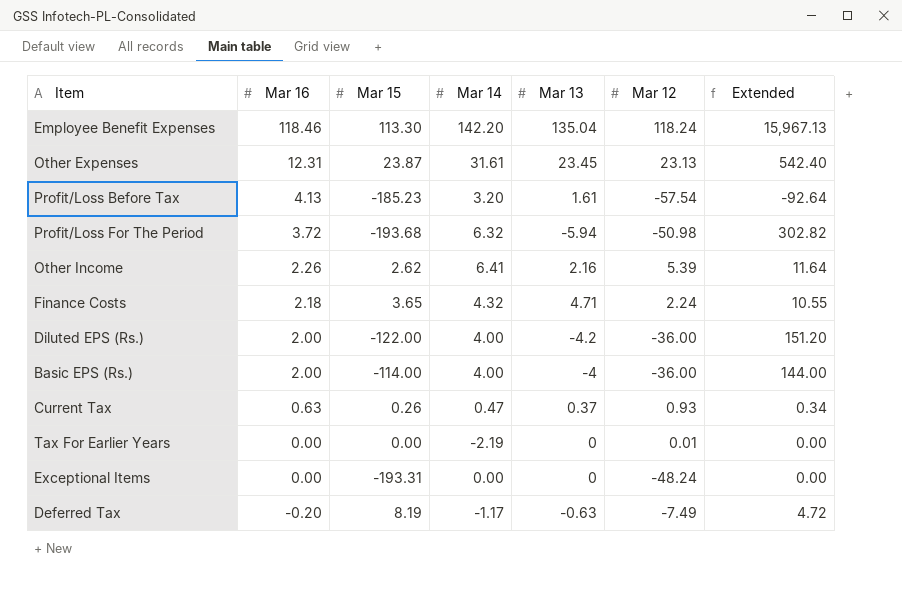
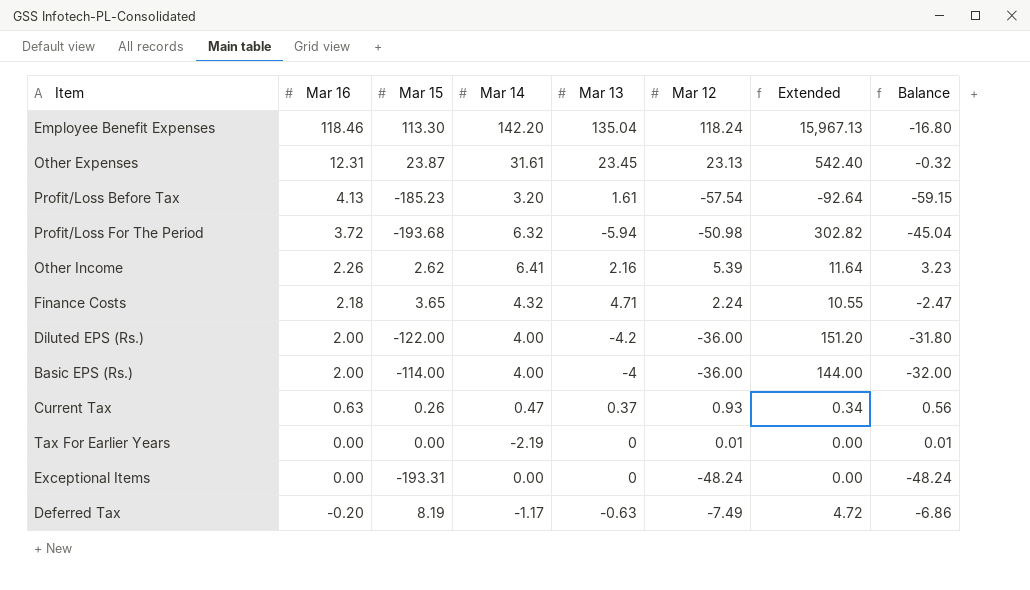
column Balance | formula: none -> [Mar 12] - [Mar 13]

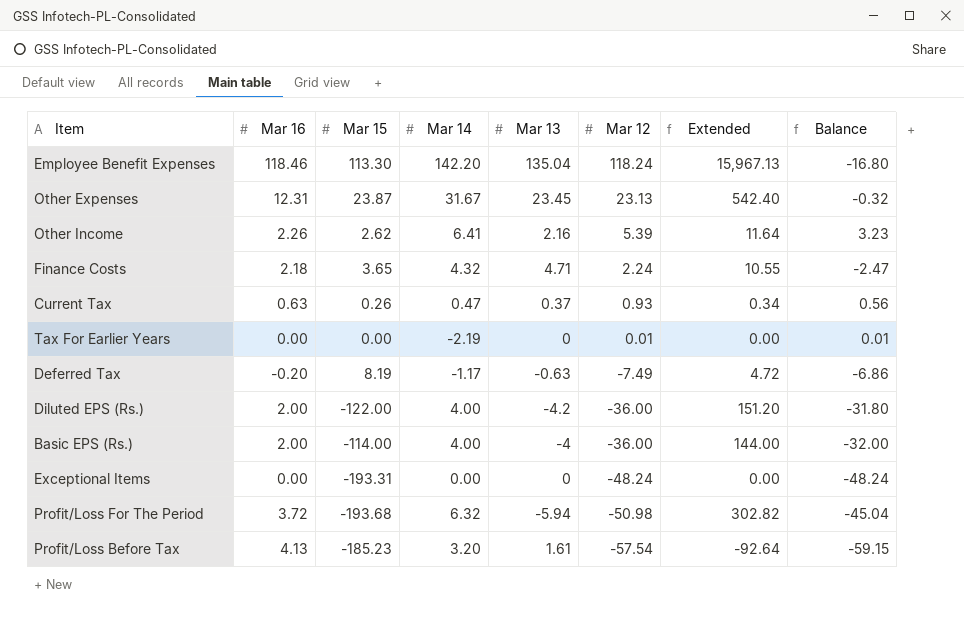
row order: Mar 16 descending -> Mar 12 descending
Other Expenses | Mar 14: 31.61 -> 31.67

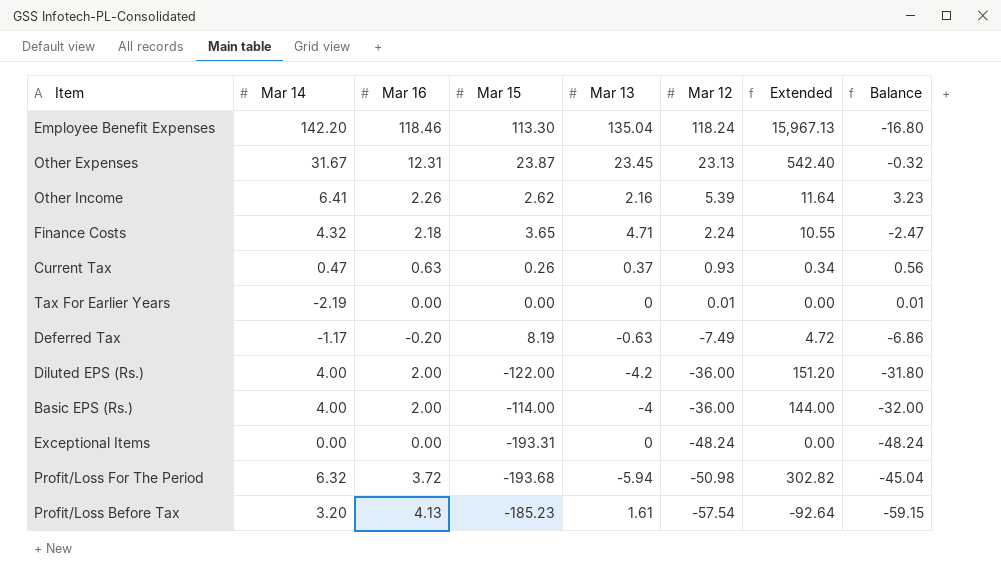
column Mar 14 | position: 4 -> 2

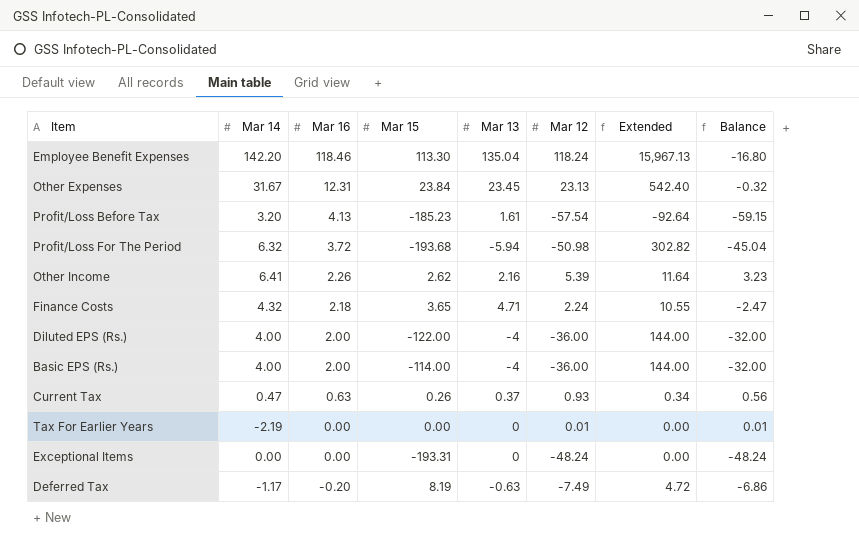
row order: Mar 12 descending -> Mar 16 descending
Other Expenses | Mar 15: 23.87 -> 23.84
Diluted EPS (Rs.) | Mar 13: -4.2 -> -4
Diluted EPS (Rs.) | Extended: 151.20 -> 144.00
Diluted EPS (Rs.) | Balance: -31.80 -> -32.00

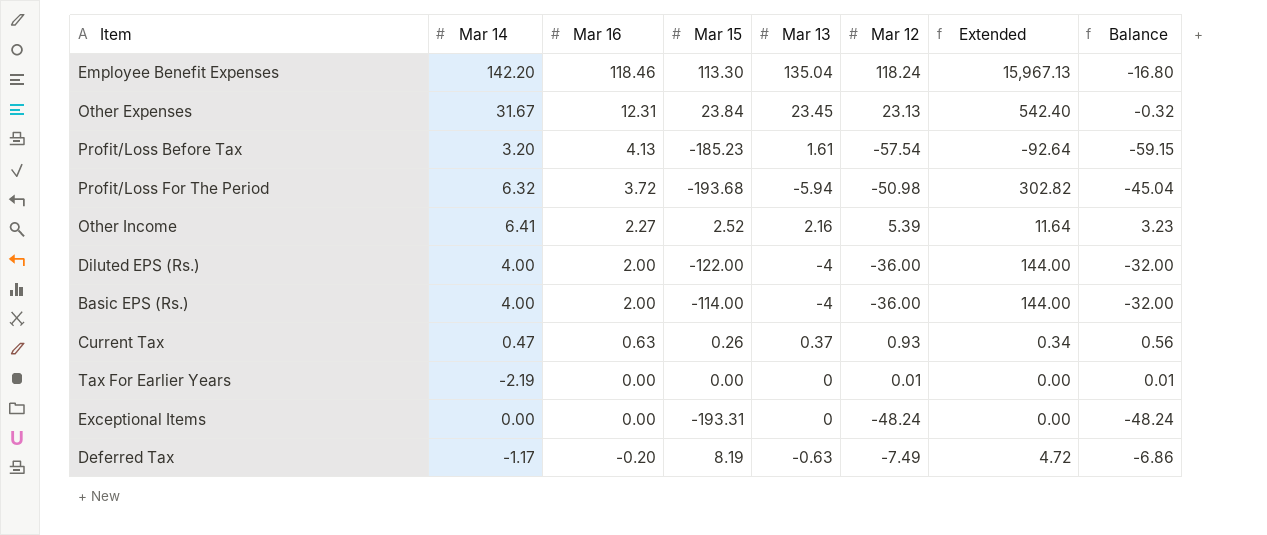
row Finance Costs: 4.32 | 2.18 | 3.65 | 4.71 | 2.24 | 10.55 | -2.47 -> none
Other Income | Mar 16: 2.26 -> 2.27
Other Income | Mar 15: 2.62 -> 2.52

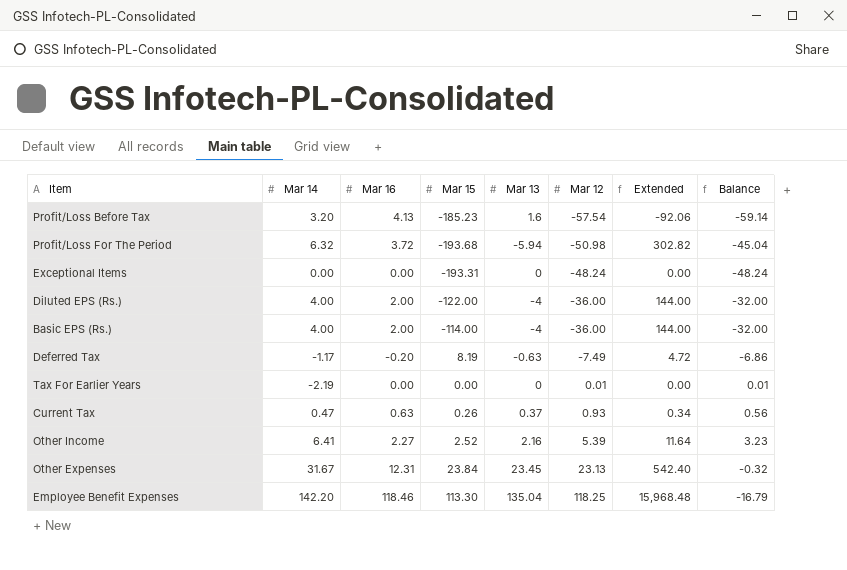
row order: Mar 16 descending -> Mar 12 ascending
Profit/Loss Before Tax | Mar 13: 1.61 -> 1.6
Profit/Loss Before Tax | Extended: -92.64 -> -92.06
Profit/Loss Before Tax | Balance: -59.15 -> -59.14
Employee Benefit Expenses | Mar 12: 118.24 -> 118.25
Employee Benefit Expenses | Extended: 15,967.13 -> 15,968.48
Employee Benefit Expenses | Balance: -16.80 -> -16.79

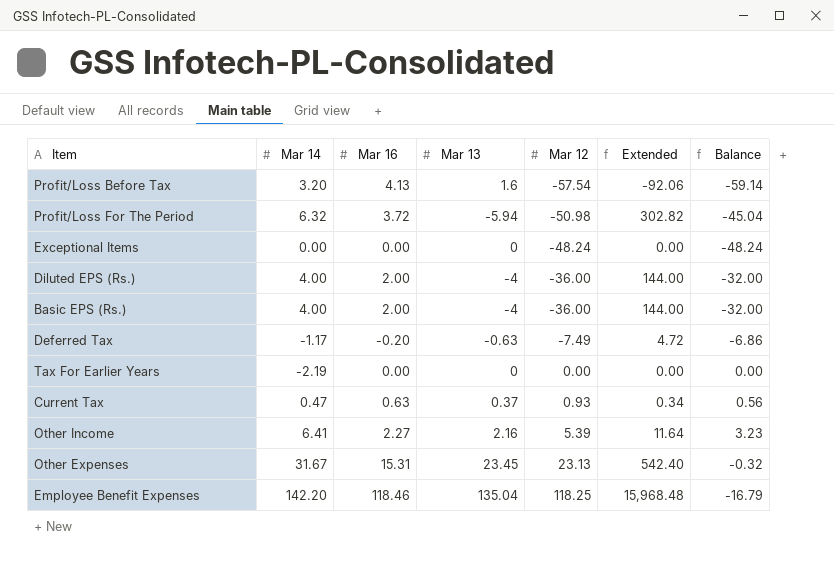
column Mar 15 | position: 4 -> none
Tax For Earlier Years | Mar 12: 0.01 -> 0.00
Tax For Earlier Years | Balance: 0.01 -> 0.00
Other Expenses | Mar 16: 12.31 -> 15.31

